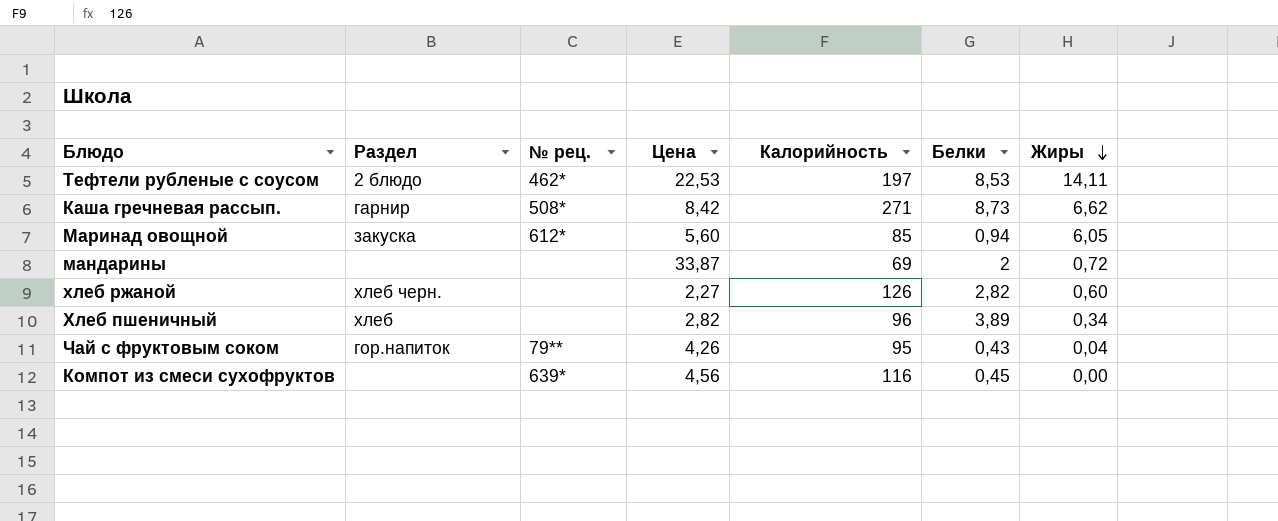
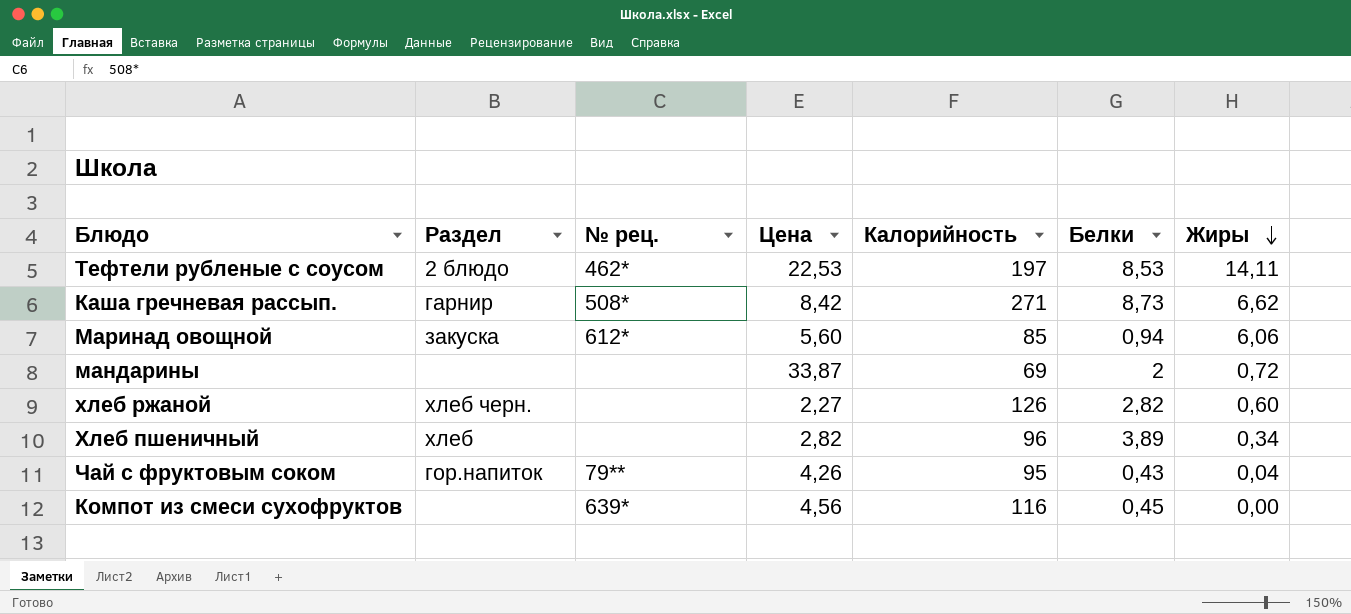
Маринад овощной | Жиры: 6,05 -> 6,06

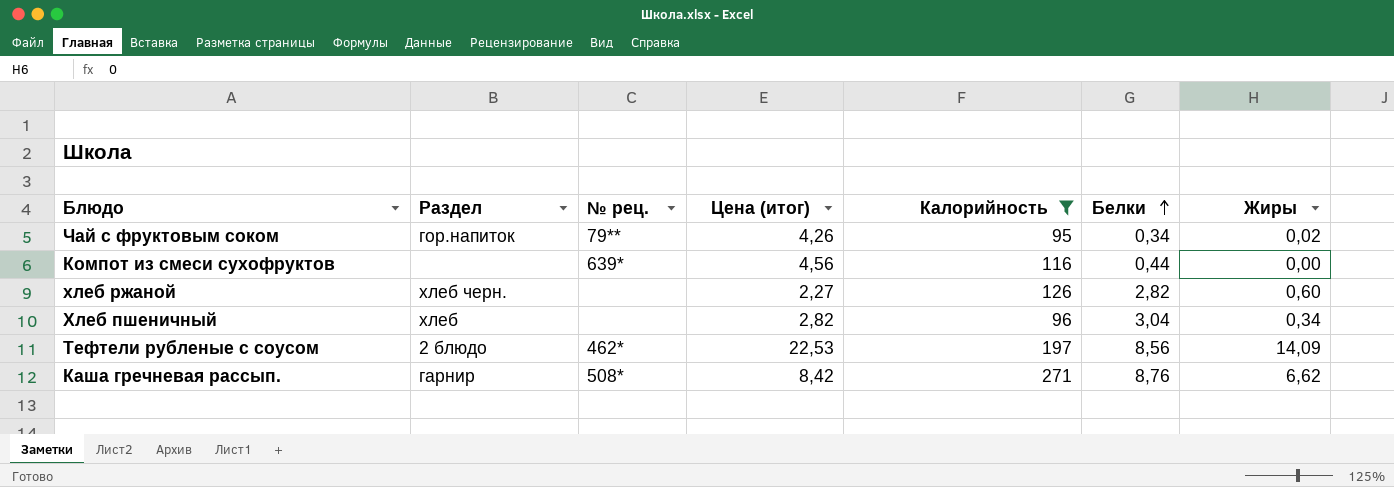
filter: none -> Калорийность >= 95
row order: Жиры descending -> Белки ascending
column name: Цена -> Цена (итог)
Чай с фруктовым соком | Белки: 0,43 -> 0,34
Чай с фруктовым соком | Жиры: 0,04 -> 0,02
Компот из смеси сухофруктов | Белки: 0,45 -> 0,44
Хлеб пшеничный | Белки: 3,89 -> 3,04
Тефтели рубленые с соусом | Белки: 8,53 -> 8,56
Тефтели рубленые с соусом | Жиры: 14,11 -> 14,09
Каша гречневая рассып. | Белки: 8,73 -> 8,76

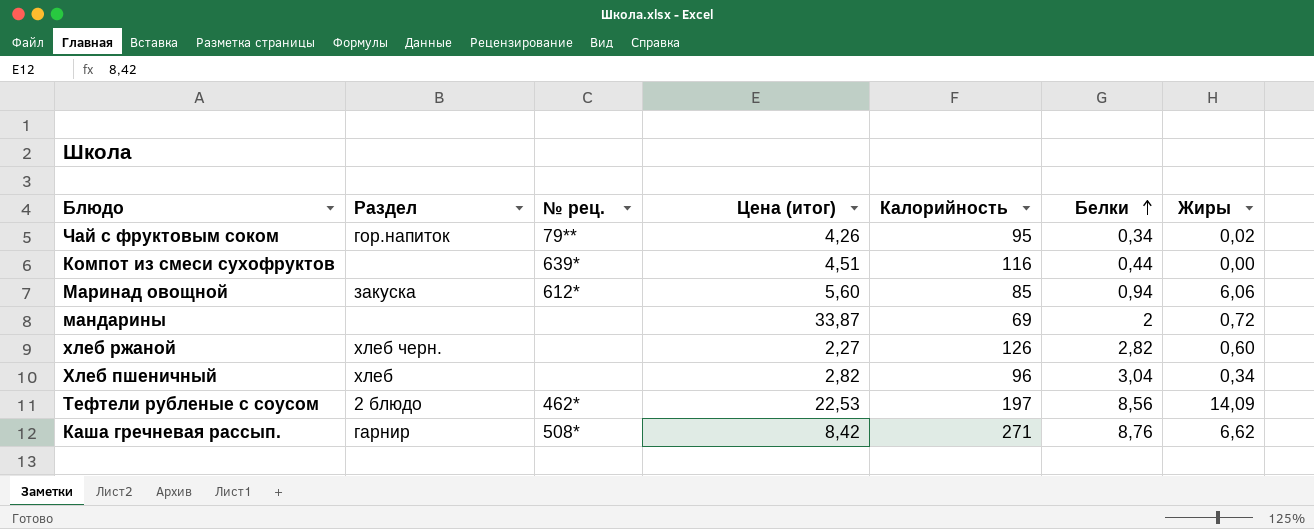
filter: Калорийность >= 95 -> none
Компот из смеси сухофруктов | Цена (итог): 4,56 -> 4,51

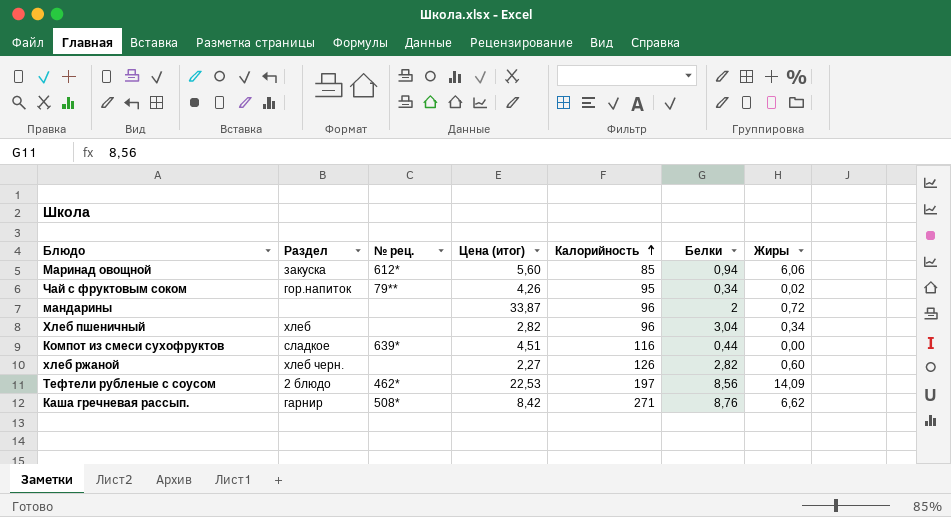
row order: Белки ascending -> Калорийность ascending
мандарины | Калорийность: 69 -> 96
Компот из смеси сухофруктов | Раздел: none -> сладкое

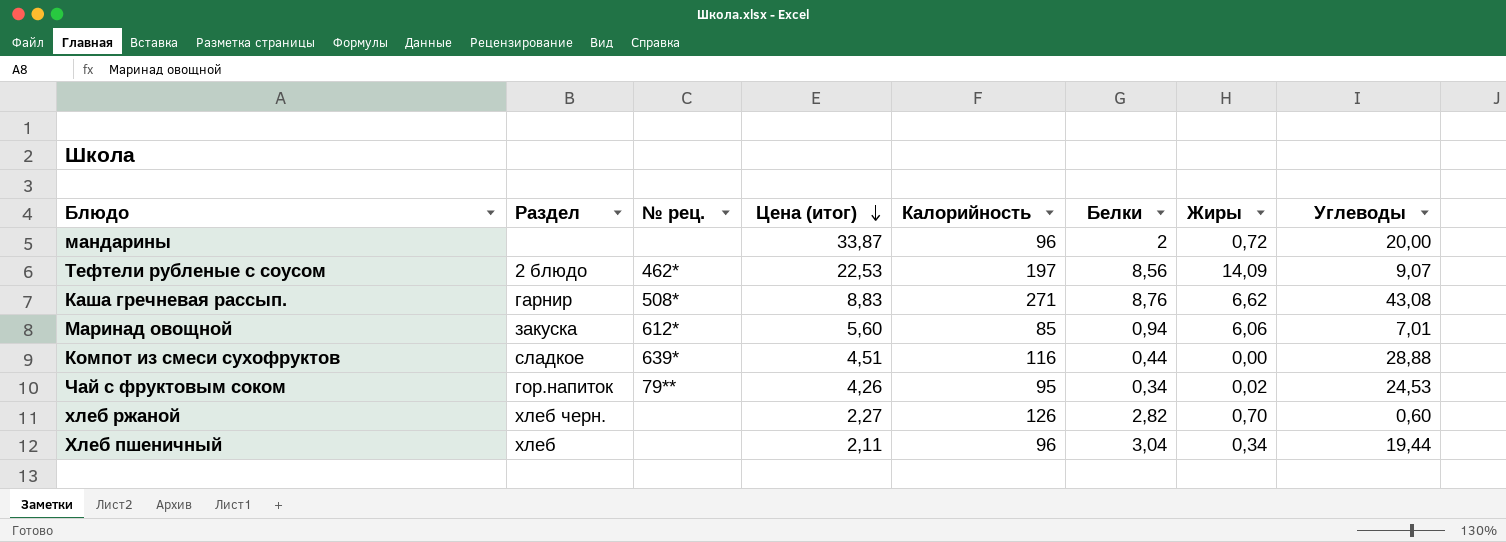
row order: Калорийность ascending -> Цена (итог) descending
column Углеводы | position: none -> 8
Каша гречневая рассып. | Цена (итог): 8,42 -> 8,83
хлеб ржаной | Жиры: 0,60 -> 0,70
Хлеб пшеничный | Цена (итог): 2,82 -> 2,11

